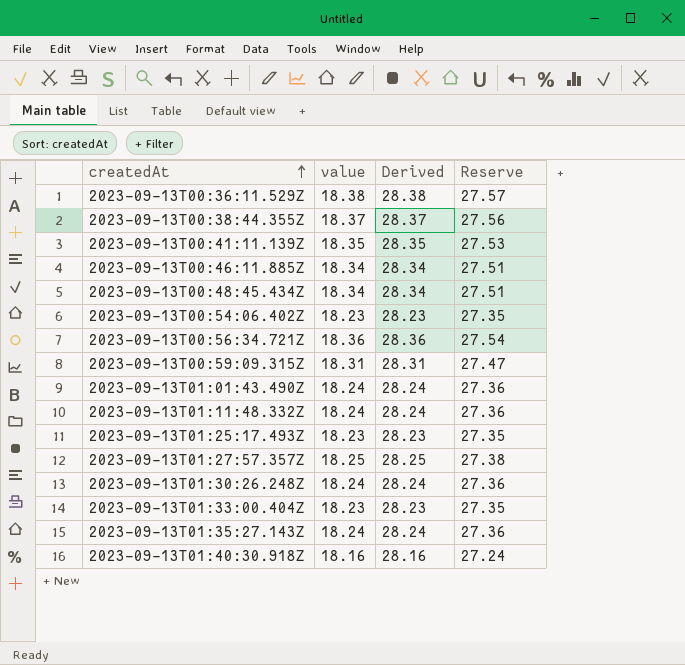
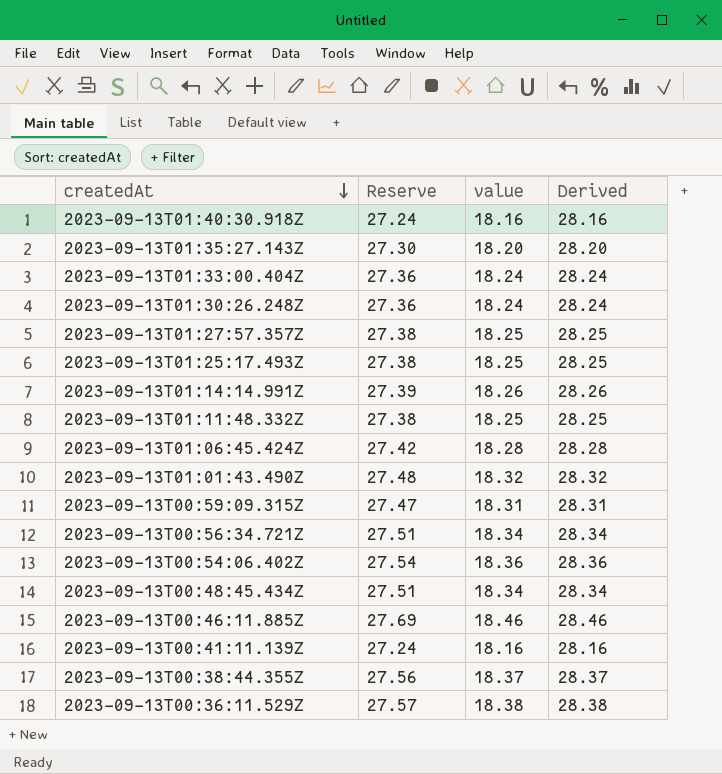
row order: createdAt ascending -> createdAt descending
column Reserve | position: 4 -> 2
2023-09-13T01:35:27.143Z | Reserve: 27.36 -> 27.30
2023-09-13T01:35:27.143Z | value: 18.24 -> 18.20
2023-09-13T01:35:27.143Z | Derived: 28.24 -> 28.20
2023-09-13T01:33:00.404Z | Reserve: 27.35 -> 27.36
2023-09-13T01:33:00.404Z | value: 18.23 -> 18.24
2023-09-13T01:33:00.404Z | Derived: 28.23 -> 28.24
2023-09-13T01:25:17.493Z | Reserve: 27.35 -> 27.38
2023-09-13T01:25:17.493Z | value: 18.23 -> 18.25
2023-09-13T01:25:17.493Z | Derived: 28.23 -> 28.25
row 2023-09-13T01:14:14.991Z: none -> 27.39 | 18.26 | 28.26
2023-09-13T01:11:48.332Z | Reserve: 27.36 -> 27.38
2023-09-13T01:11:48.332Z | value: 18.24 -> 18.25
2023-09-13T01:11:48.332Z | Derived: 28.24 -> 28.25
row 2023-09-13T01:06:45.424Z: none -> 27.42 | 18.28 | 28.28
2023-09-13T01:01:43.490Z | Reserve: 27.36 -> 27.48
2023-09-13T01:01:43.490Z | value: 18.24 -> 18.32
2023-09-13T01:01:43.490Z | Derived: 28.24 -> 28.32
2023-09-13T00:56:34.721Z | Reserve: 27.54 -> 27.51
2023-09-13T00:56:34.721Z | value: 18.36 -> 18.34
2023-09-13T00:56:34.721Z | Derived: 28.36 -> 28.34
2023-09-13T00:54:06.402Z | Reserve: 27.35 -> 27.54
2023-09-13T00:54:06.402Z | value: 18.23 -> 18.36
2023-09-13T00:54:06.402Z | Derived: 28.23 -> 28.36
2023-09-13T00:46:11.885Z | Reserve: 27.51 -> 27.69
2023-09-13T00:46:11.885Z | value: 18.34 -> 18.46
2023-09-13T00:46:11.885Z | Derived: 28.34 -> 28.46
2023-09-13T00:41:11.139Z | Reserve: 27.53 -> 27.24
2023-09-13T00:41:11.139Z | value: 18.35 -> 18.16
2023-09-13T00:41:11.139Z | Derived: 28.35 -> 28.16

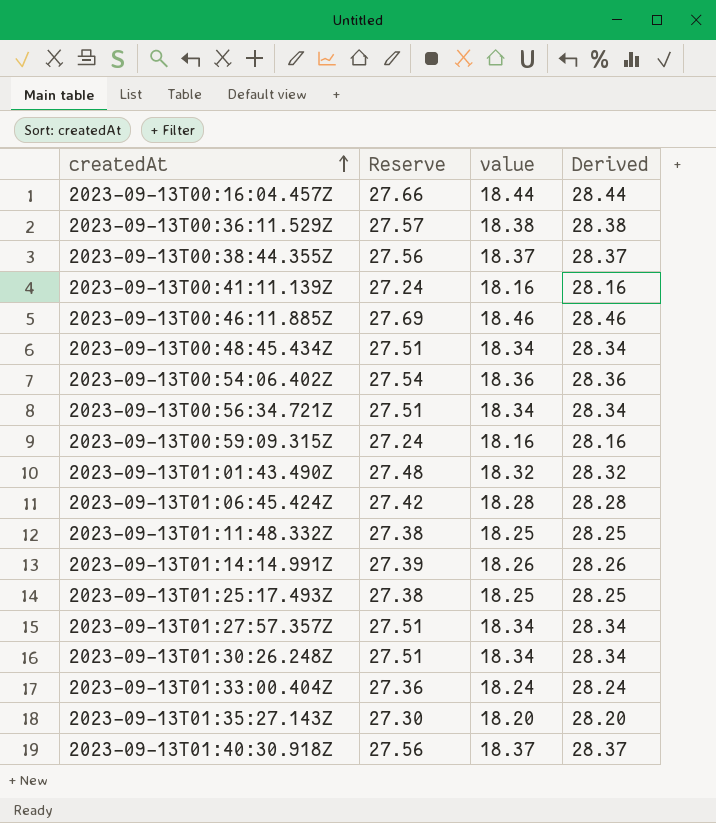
row order: createdAt descending -> createdAt ascending
row 2023-09-13T00:16:04.457Z: none -> 27.66 | 18.44 | 28.44
2023-09-13T00:59:09.315Z | Reserve: 27.47 -> 27.24
2023-09-13T00:59:09.315Z | value: 18.31 -> 18.16
2023-09-13T00:59:09.315Z | Derived: 28.31 -> 28.16
2023-09-13T01:27:57.357Z | Reserve: 27.38 -> 27.51
2023-09-13T01:27:57.357Z | value: 18.25 -> 18.34
2023-09-13T01:27:57.357Z | Derived: 28.25 -> 28.34
2023-09-13T01:30:26.248Z | Reserve: 27.36 -> 27.51
2023-09-13T01:30:26.248Z | value: 18.24 -> 18.34
2023-09-13T01:30:26.248Z | Derived: 28.24 -> 28.34
2023-09-13T01:40:30.918Z | Reserve: 27.24 -> 27.56
2023-09-13T01:40:30.918Z | value: 18.16 -> 18.37
2023-09-13T01:40:30.918Z | Derived: 28.16 -> 28.37

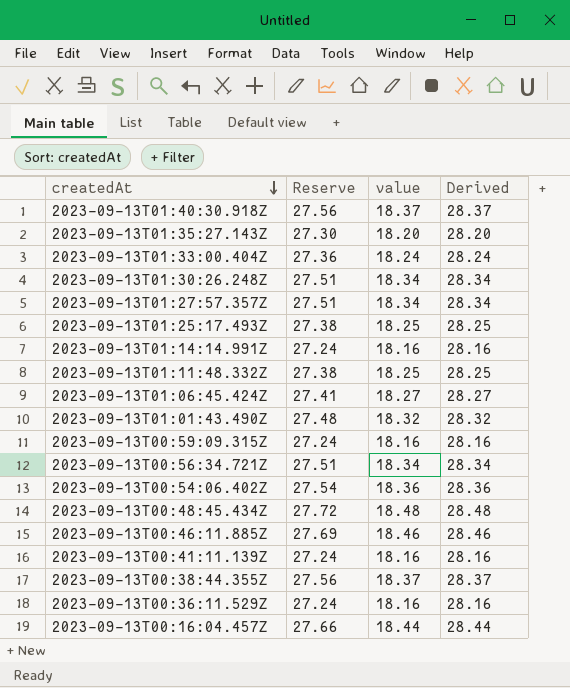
row order: createdAt ascending -> createdAt descending
2023-09-13T01:14:14.991Z | Reserve: 27.39 -> 27.24
2023-09-13T01:14:14.991Z | value: 18.26 -> 18.16
2023-09-13T01:14:14.991Z | Derived: 28.26 -> 28.16
2023-09-13T01:06:45.424Z | Reserve: 27.42 -> 27.41
2023-09-13T01:06:45.424Z | value: 18.28 -> 18.27
2023-09-13T01:06:45.424Z | Derived: 28.28 -> 28.27
2023-09-13T00:48:45.434Z | Reserve: 27.51 -> 27.72
2023-09-13T00:48:45.434Z | value: 18.34 -> 18.48
2023-09-13T00:48:45.434Z | Derived: 28.34 -> 28.48
2023-09-13T00:36:11.529Z | Reserve: 27.57 -> 27.24
2023-09-13T00:36:11.529Z | value: 18.38 -> 18.16
2023-09-13T00:36:11.529Z | Derived: 28.38 -> 28.16

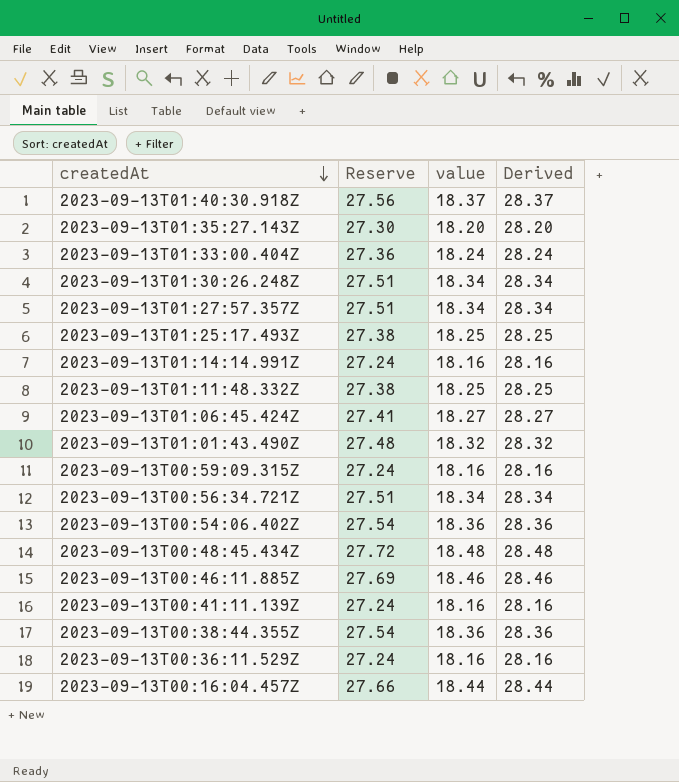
2023-09-13T00:38:44.355Z | Reserve: 27.56 -> 27.54
2023-09-13T00:38:44.355Z | value: 18.37 -> 18.36
2023-09-13T00:38:44.355Z | Derived: 28.37 -> 28.36

